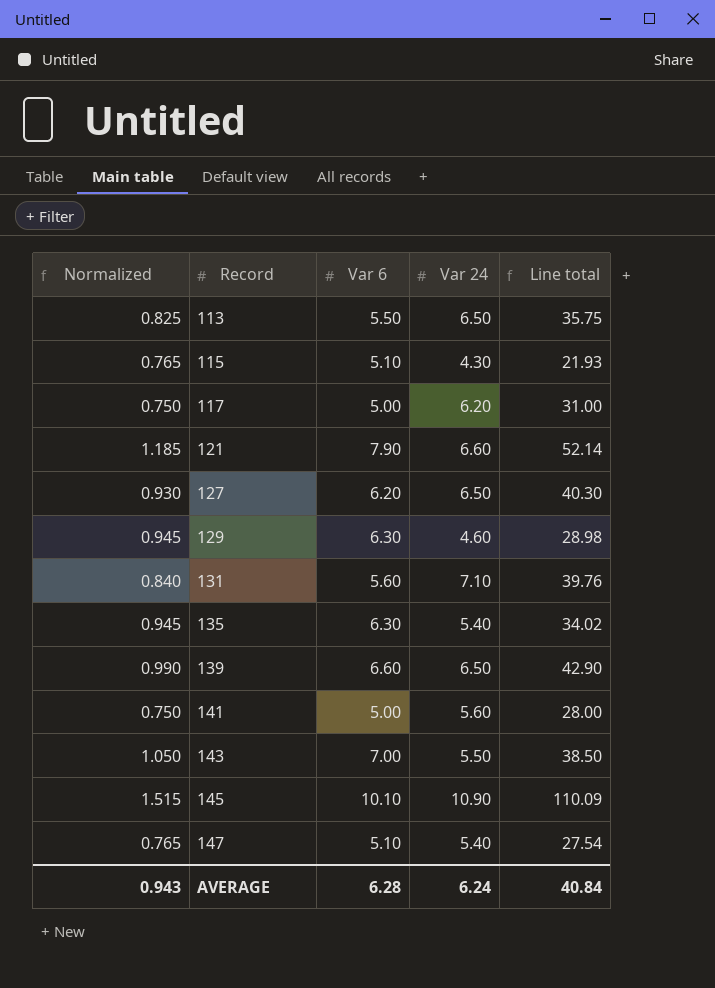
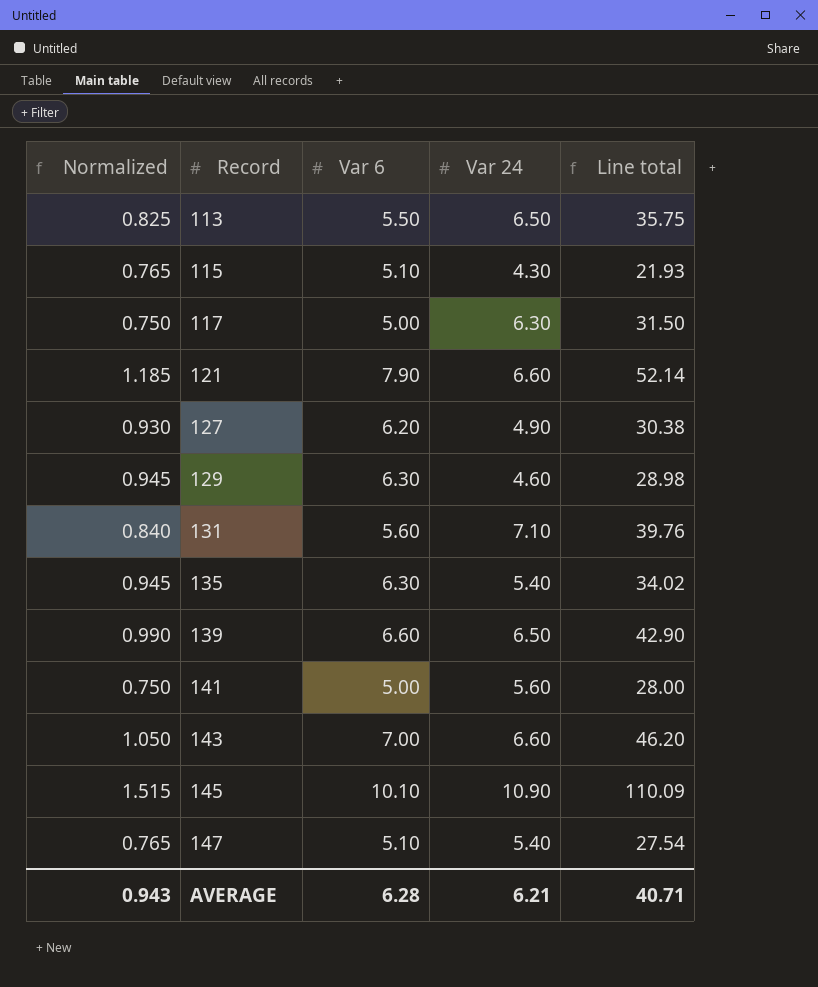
117 | Var 24: 6.20 -> 6.30
117 | Line total: 31.00 -> 31.50
127 | Var 24: 6.50 -> 4.90
127 | Line total: 40.30 -> 30.38
143 | Var 24: 5.50 -> 6.60
143 | Line total: 38.50 -> 46.20
AVERAGE | Var 24: 6.24 -> 6.21
AVERAGE | Line total: 40.84 -> 40.71

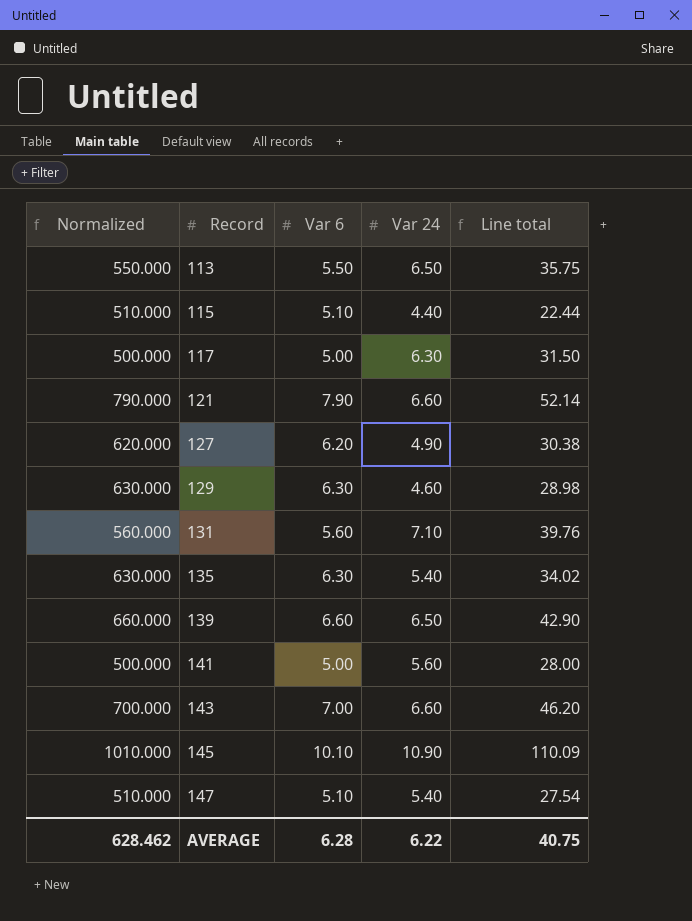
column Normalized | formula: [Var 6] * 0.15 -> [Var 6] * 100
115 | Var 24: 4.30 -> 4.40
115 | Line total: 21.93 -> 22.44
AVERAGE | Normalized: 0.943 -> 628.462
AVERAGE | Var 24: 6.21 -> 6.22
AVERAGE | Line total: 40.71 -> 40.75

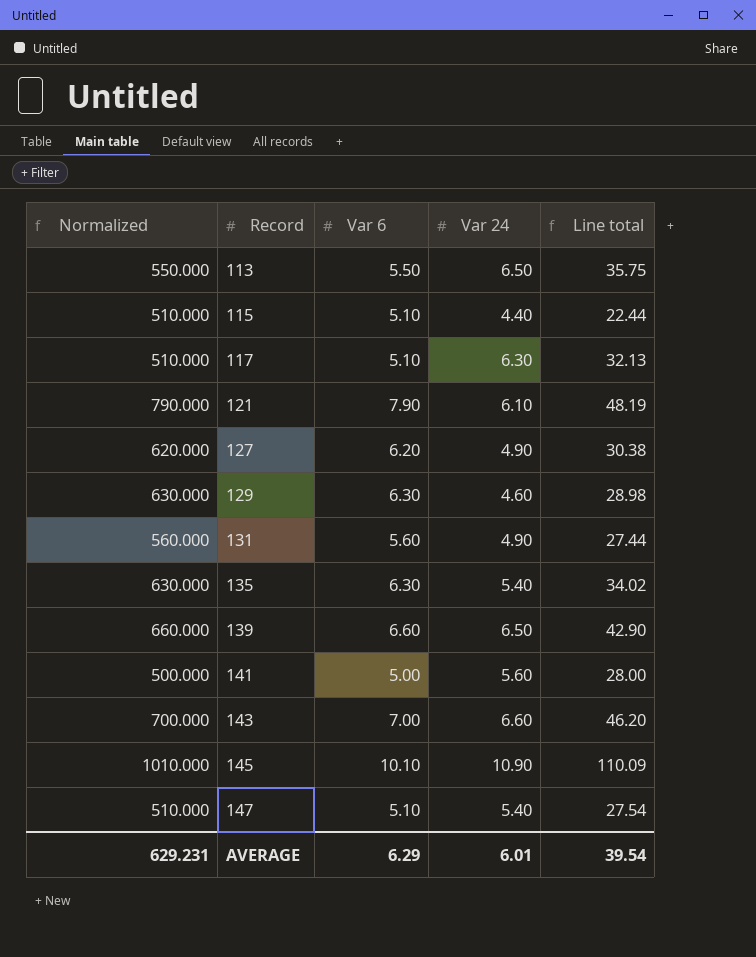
117 | Normalized: 500.000 -> 510.000
117 | Var 6: 5.00 -> 5.10
117 | Line total: 31.50 -> 32.13
121 | Var 24: 6.60 -> 6.10
121 | Line total: 52.14 -> 48.19
131 | Var 24: 7.10 -> 4.90
131 | Line total: 39.76 -> 27.44
AVERAGE | Normalized: 628.462 -> 629.231
AVERAGE | Var 6: 6.28 -> 6.29
AVERAGE | Var 24: 6.22 -> 6.01
AVERAGE | Line total: 40.75 -> 39.54

